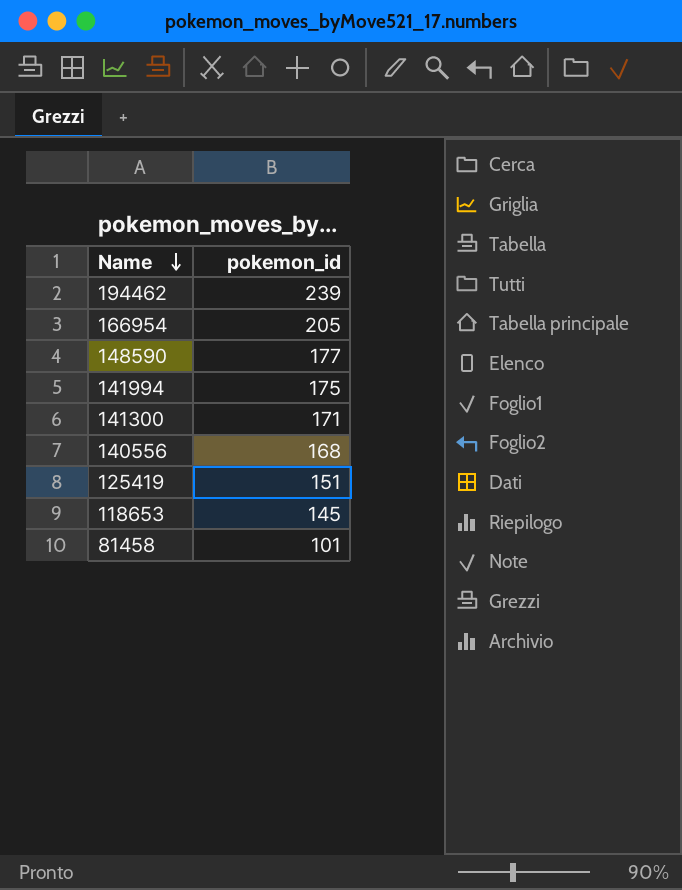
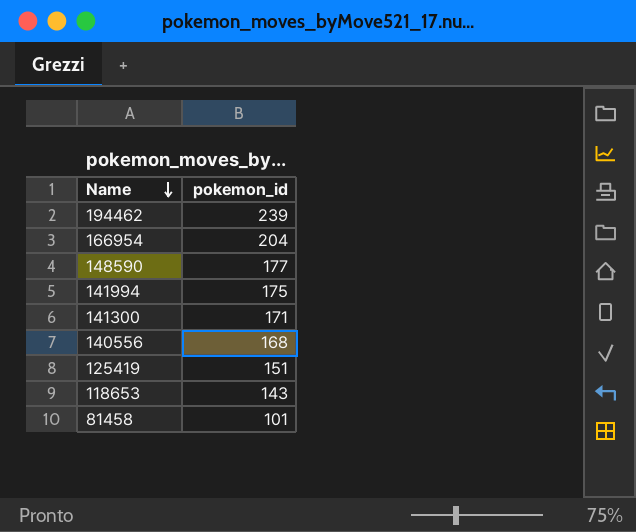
166954 | pokemon_id: 205 -> 204
118653 | pokemon_id: 145 -> 143

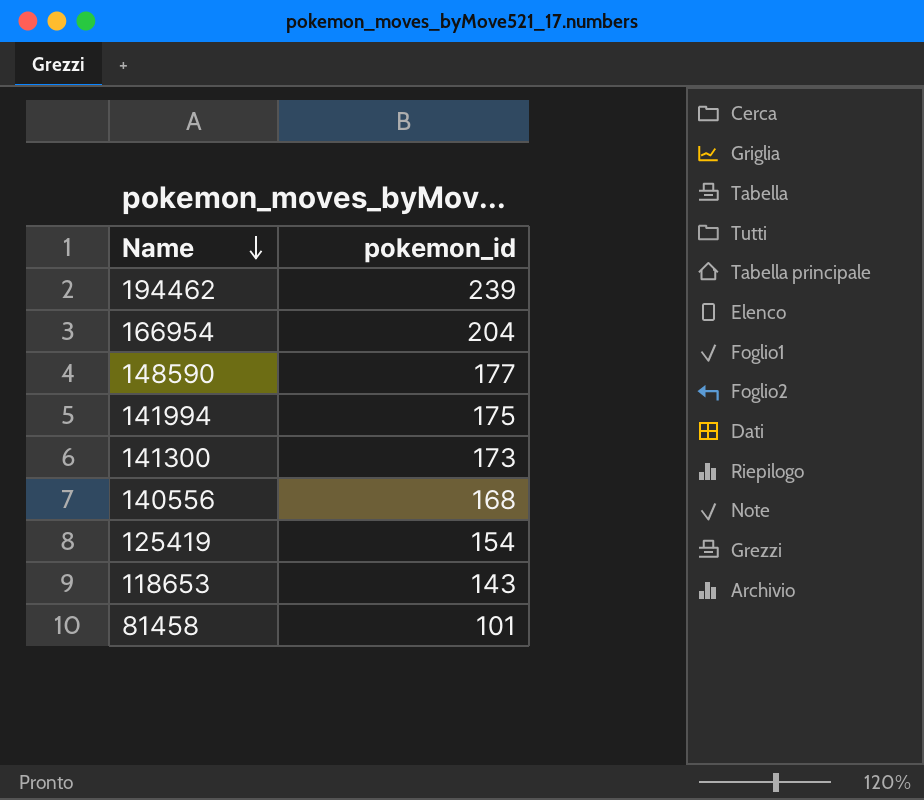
141300 | pokemon_id: 171 -> 173
125419 | pokemon_id: 151 -> 154

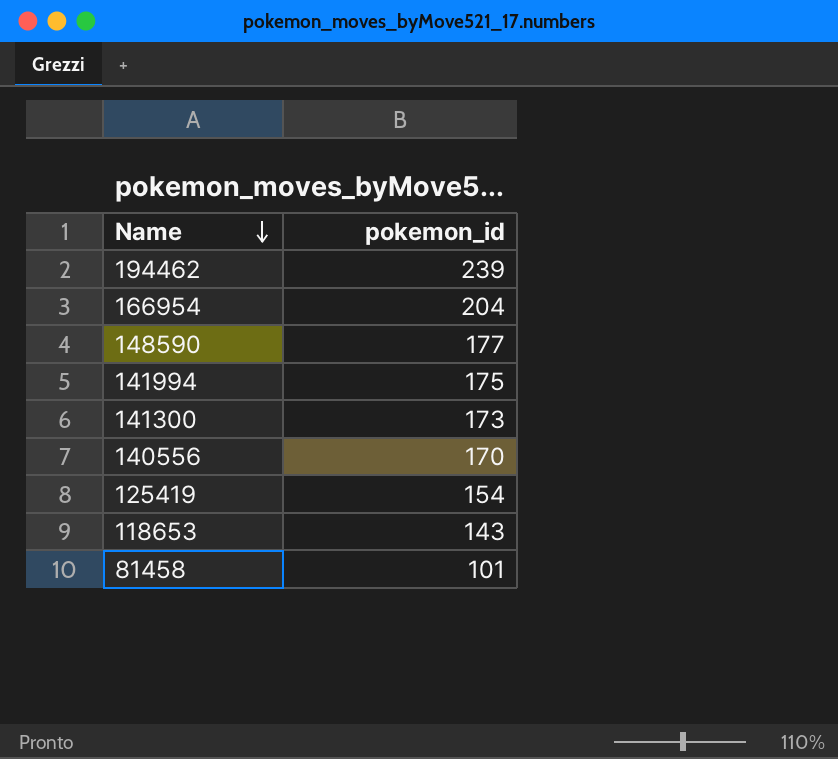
140556 | pokemon_id: 168 -> 170

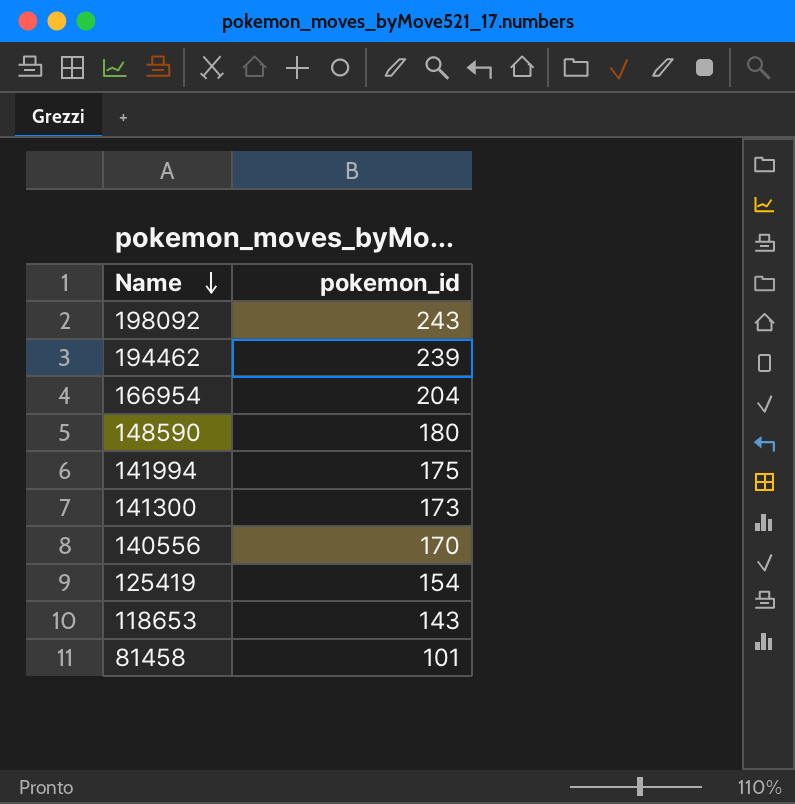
row 198092: none -> 243
148590 | pokemon_id: 177 -> 180

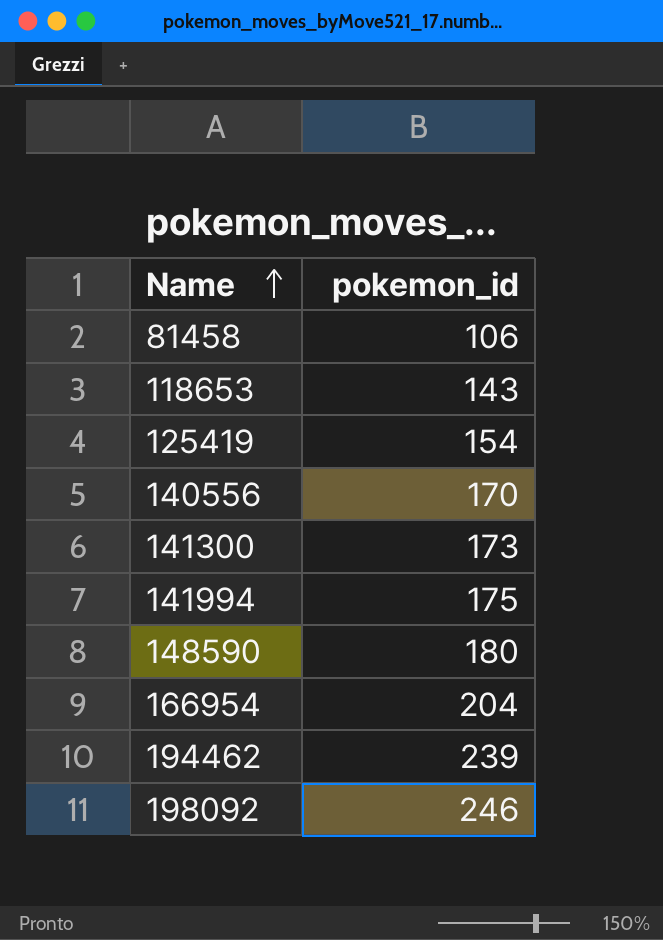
row order: Name descending -> Name ascending
81458 | pokemon_id: 101 -> 106
198092 | pokemon_id: 243 -> 246

